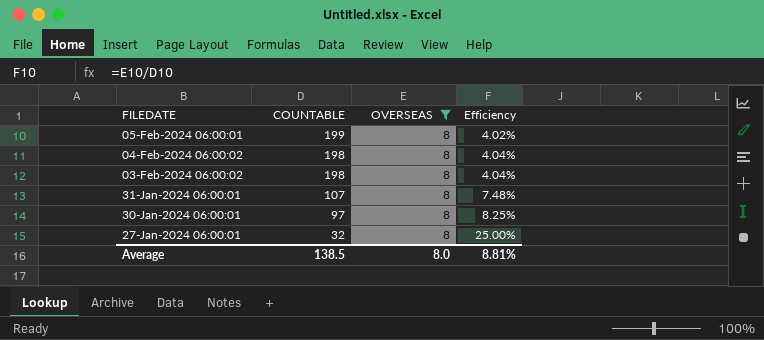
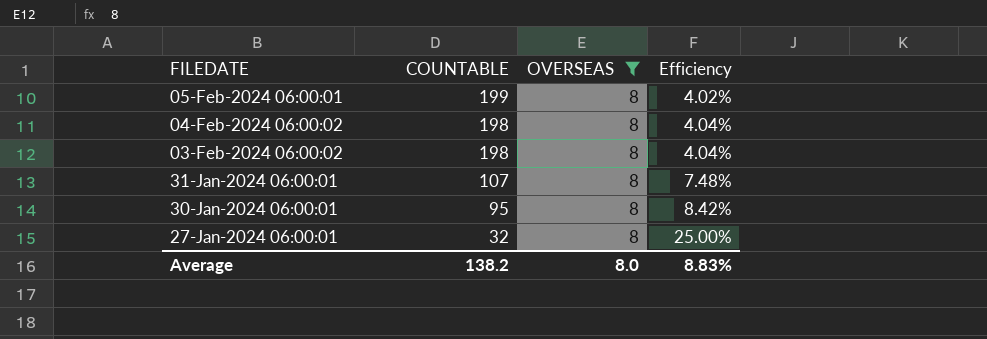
30-Jan-2024 06:00:01 | COUNTABLE: 97 -> 95
30-Jan-2024 06:00:01 | Efficiency: 8.25% -> 8.42%
Average | COUNTABLE: 138.5 -> 138.2
Average | Efficiency: 8.81% -> 8.83%

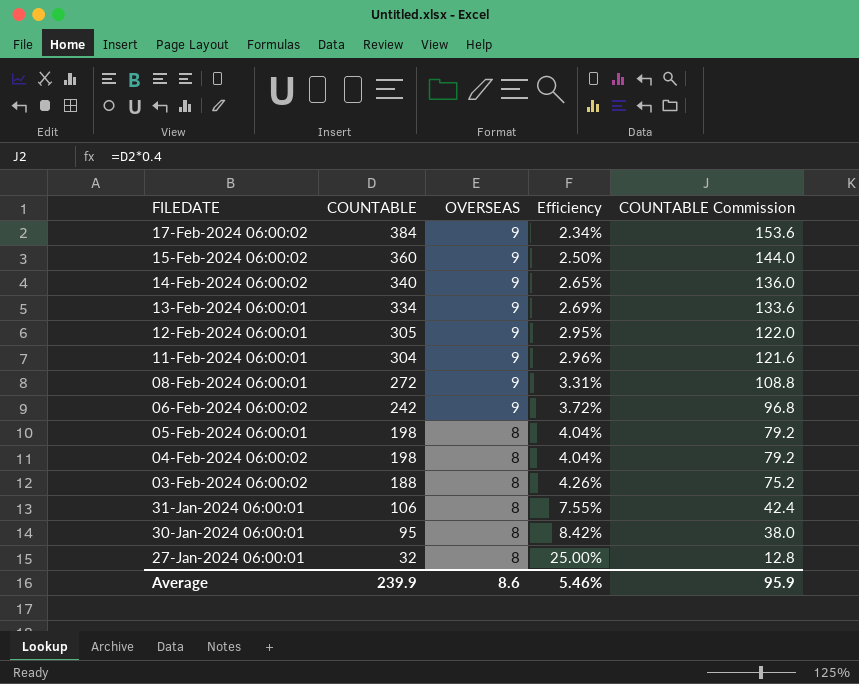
filter: OVERSEAS = 8 -> none
column COUNTABLE Commission | formula: none -> [COUNTABLE] * 0.4
05-Feb-2024 06:00:01 | COUNTABLE: 199 -> 198
05-Feb-2024 06:00:01 | Efficiency: 4.02% -> 4.04%
03-Feb-2024 06:00:02 | COUNTABLE: 198 -> 188
03-Feb-2024 06:00:02 | Efficiency: 4.04% -> 4.26%
31-Jan-2024 06:00:01 | COUNTABLE: 107 -> 106
31-Jan-2024 06:00:01 | Efficiency: 7.48% -> 7.55%
Average | COUNTABLE: 138.2 -> 239.9
Average | OVERSEAS: 8.0 -> 8.6
Average | Efficiency: 8.83% -> 5.46%

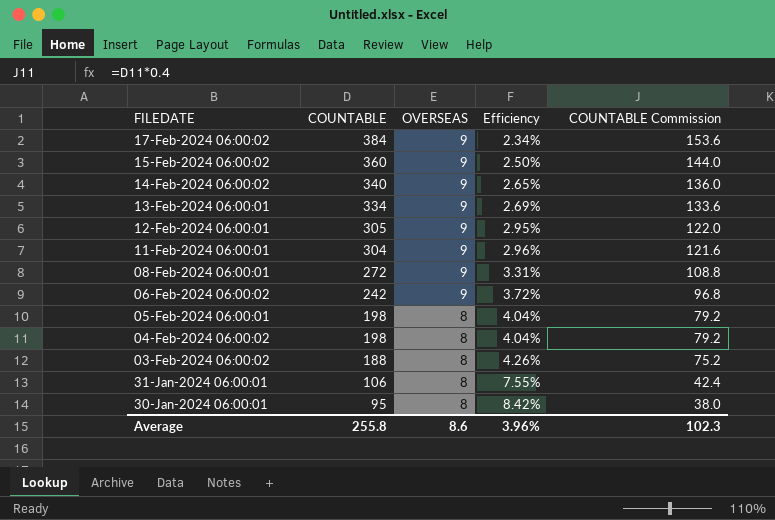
row 27-Jan-2024 06:00:01: 32 | 8 | 25.00% | 12.8 -> none
Average | COUNTABLE: 239.9 -> 255.8
Average | Efficiency: 5.46% -> 3.96%
Average | COUNTABLE Commission: 95.9 -> 102.3

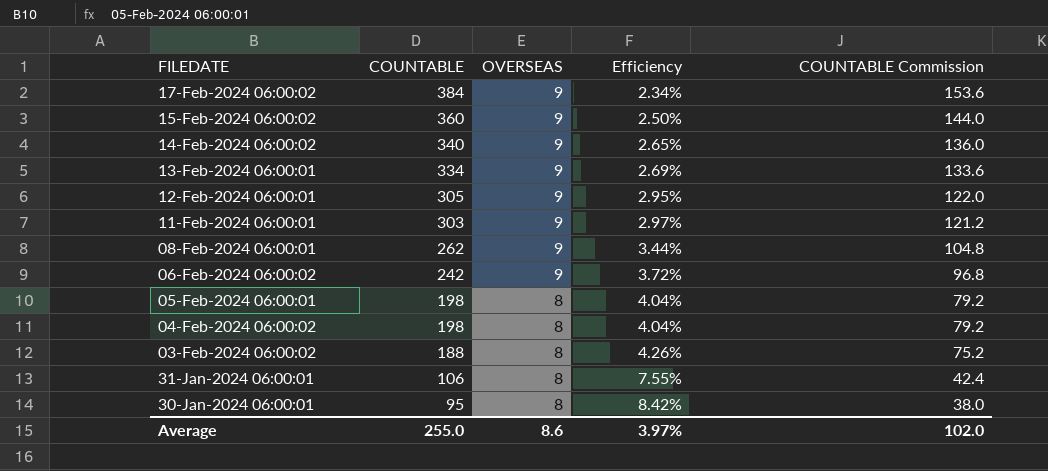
11-Feb-2024 06:00:01 | COUNTABLE: 304 -> 303
11-Feb-2024 06:00:01 | Efficiency: 2.96% -> 2.97%
11-Feb-2024 06:00:01 | COUNTABLE Commission: 121.6 -> 121.2
08-Feb-2024 06:00:01 | COUNTABLE: 272 -> 262
08-Feb-2024 06:00:01 | Efficiency: 3.31% -> 3.44%
08-Feb-2024 06:00:01 | COUNTABLE Commission: 108.8 -> 104.8
Average | COUNTABLE: 255.8 -> 255.0
Average | Efficiency: 3.96% -> 3.97%
Average | COUNTABLE Commission: 102.3 -> 102.0

